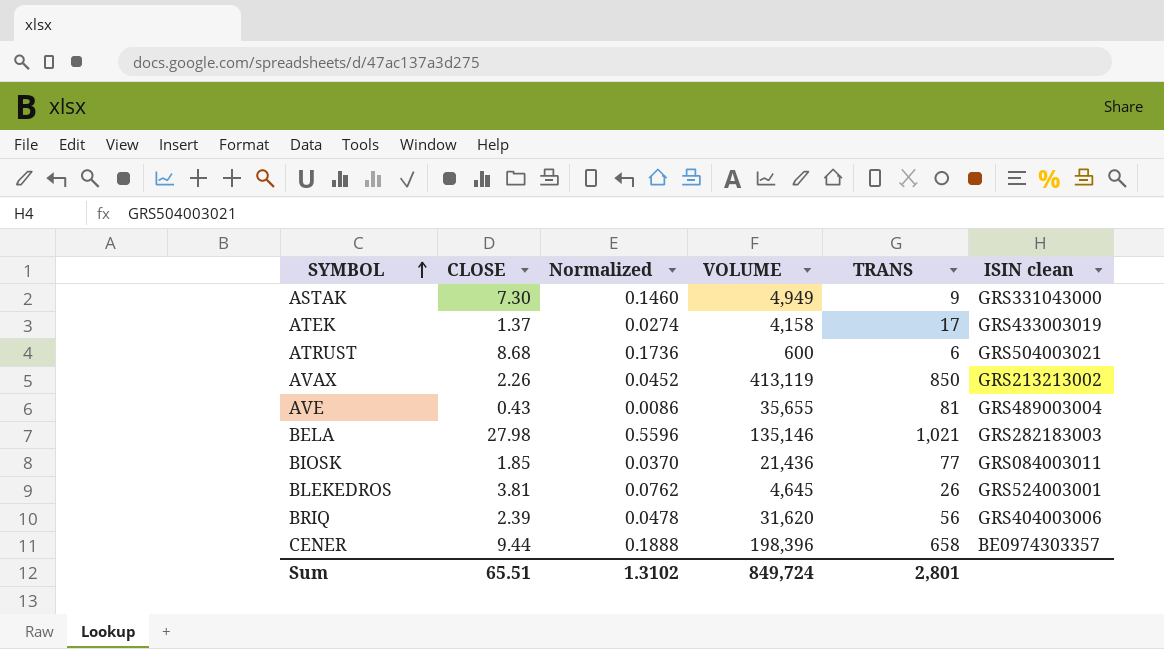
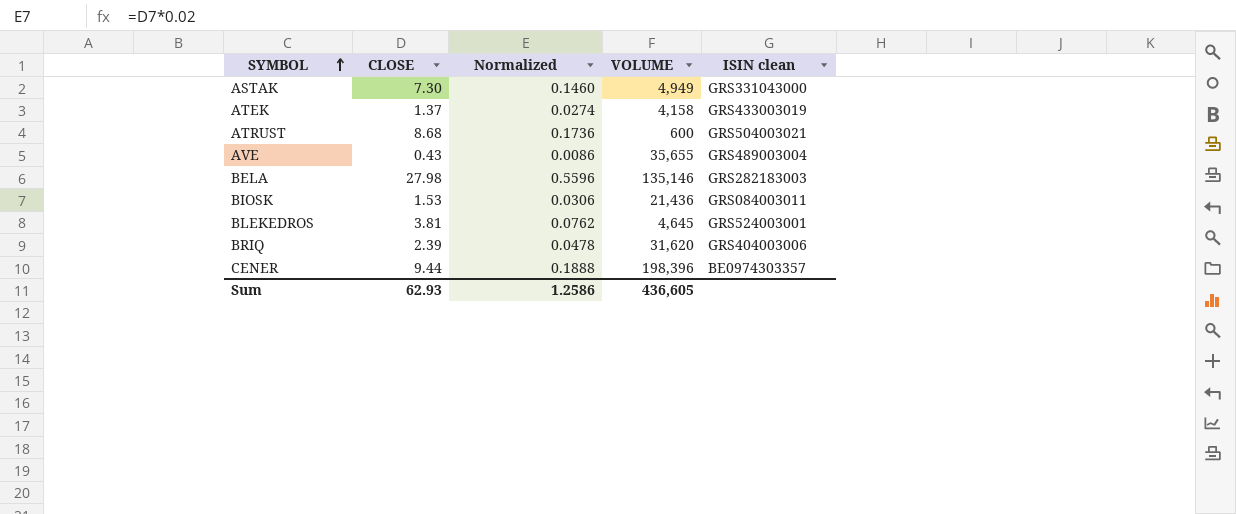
column TRANS | position: 5 -> none
row AVAX: 2.26 | 0.0452 | 413,119 | 850 | GRS213213002 -> none
BIOSK | CLOSE: 1.85 -> 1.53
BIOSK | Normalized: 0.0370 -> 0.0306
Sum | CLOSE: 65.51 -> 62.93
Sum | Normalized: 1.3102 -> 1.2586
Sum | VOLUME: 849,724 -> 436,605

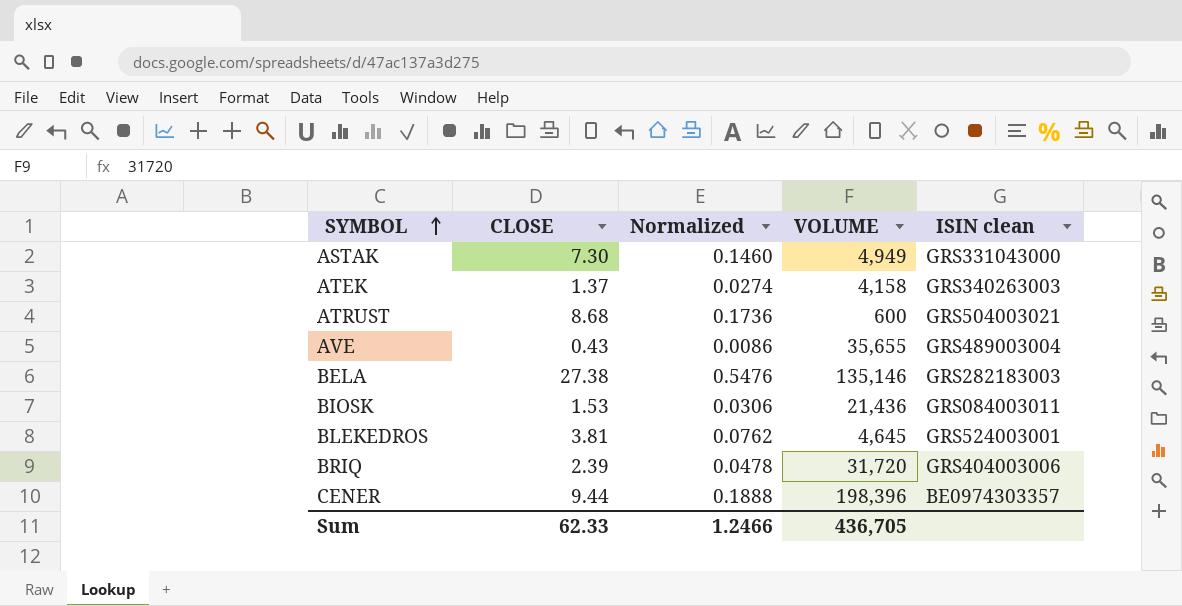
ATEK | ISIN clean: GRS433003019 -> GRS340263003
BELA | CLOSE: 27.98 -> 27.38
BELA | Normalized: 0.5596 -> 0.5476
BRIQ | VOLUME: 31,620 -> 31,720
Sum | CLOSE: 62.93 -> 62.33
Sum | Normalized: 1.2586 -> 1.2466
Sum | VOLUME: 436,605 -> 436,705

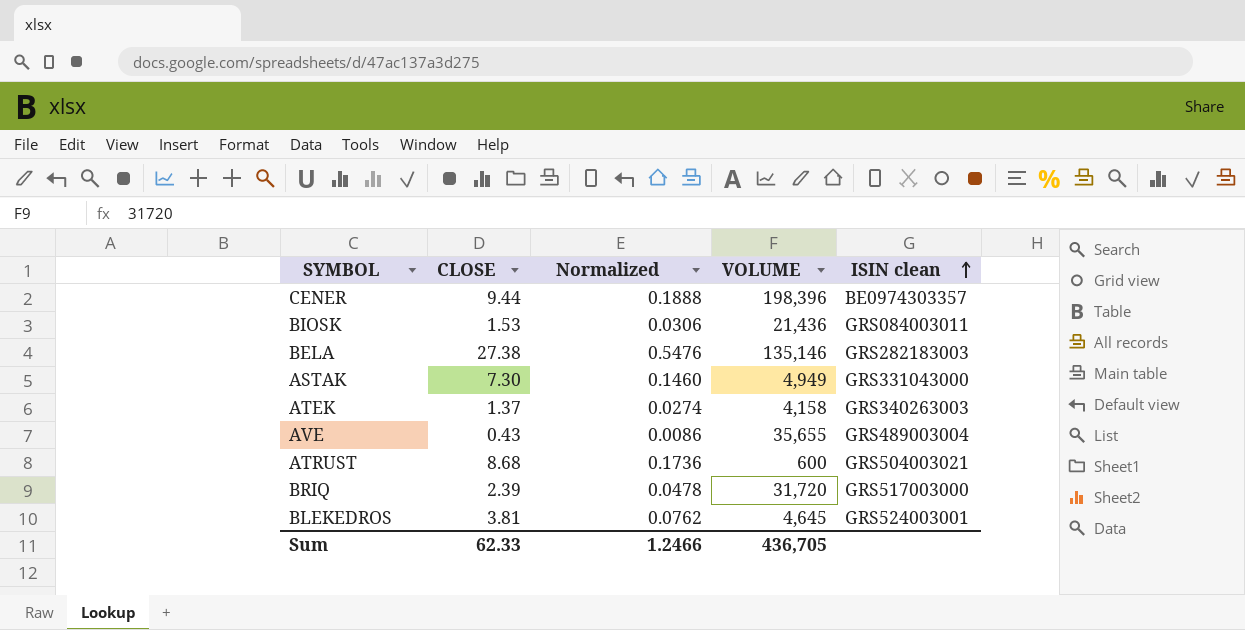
row order: SYMBOL ascending -> ISIN clean ascending
BRIQ | ISIN clean: GRS404003006 -> GRS517003000

